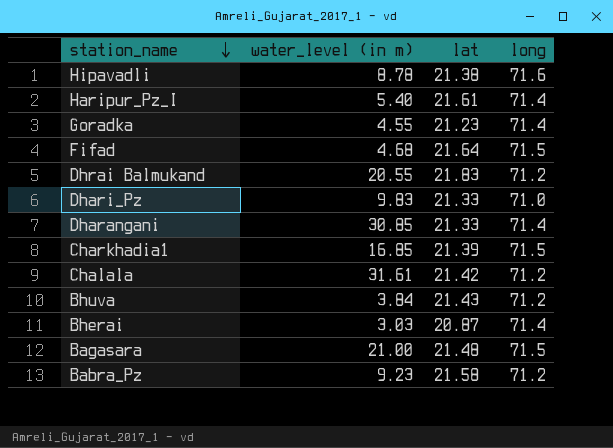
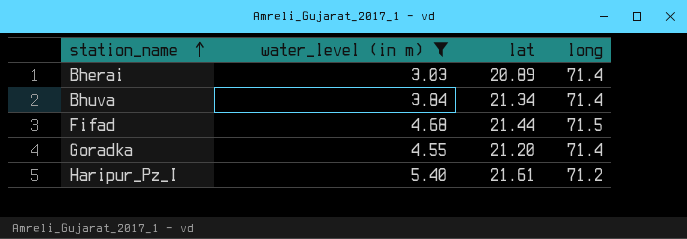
filter: none -> water_level (in m) <= 5.40
row order: station_name descending -> station_name ascending
Bherai | lat: 20.87 -> 20.89
Bhuva | lat: 21.43 -> 21.34
Bhuva | long: 71.2 -> 71.4
Fifad | lat: 21.64 -> 21.44
Goradka | lat: 21.23 -> 21.20
Haripur_Pz_I | long: 71.4 -> 71.2

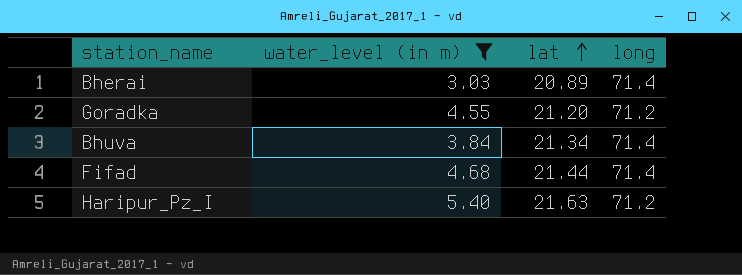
row order: station_name ascending -> lat ascending
Goradka | long: 71.4 -> 71.2
Fifad | long: 71.5 -> 71.4
Haripur_Pz_I | lat: 21.61 -> 21.63

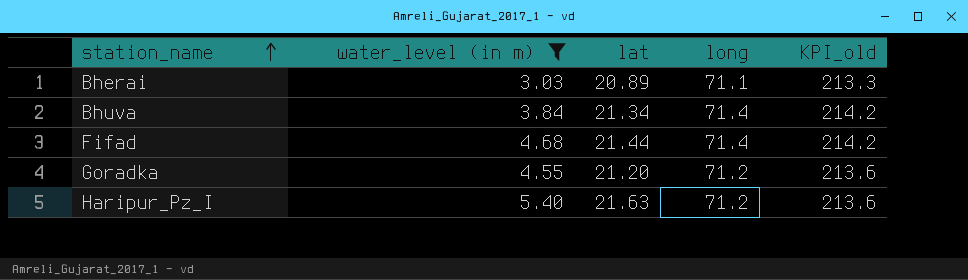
row order: lat ascending -> station_name ascending
column KPI_old | formula: none -> [long] * 3
Bherai | long: 71.4 -> 71.1

